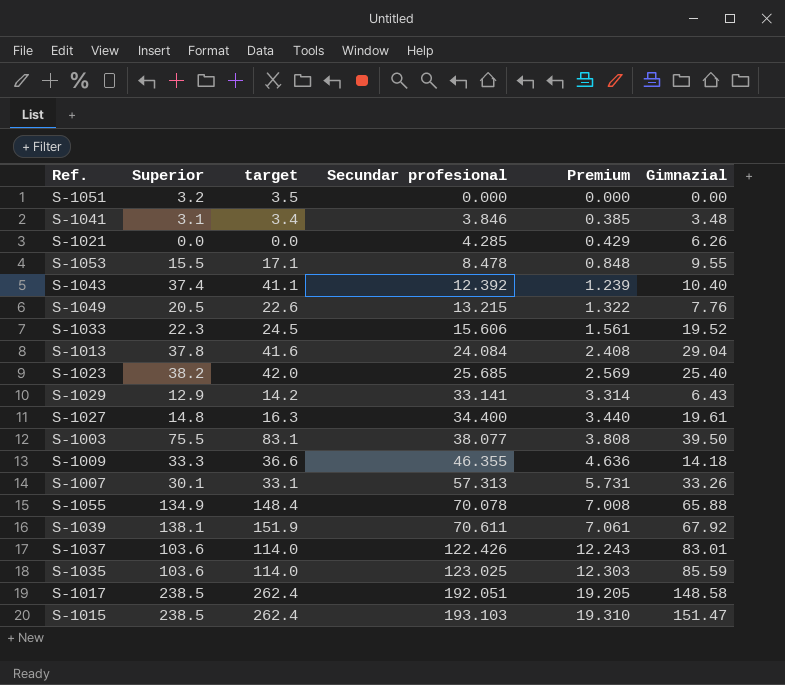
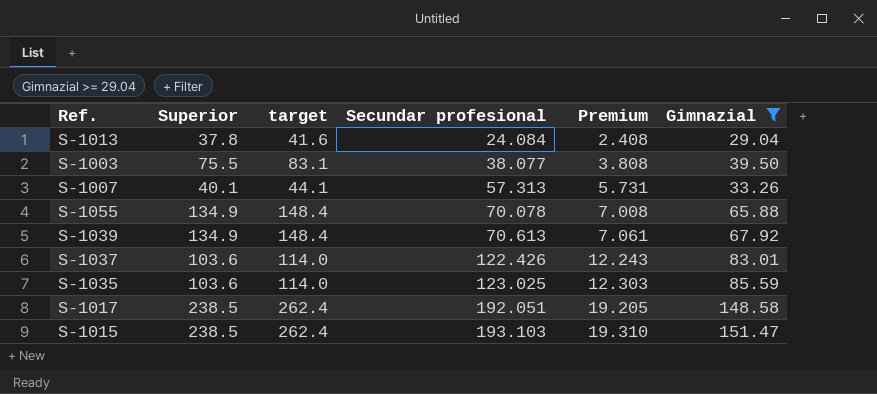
filter: none -> Gimnazial >= 29.04
S-1007 | Superior: 30.1 -> 40.1
S-1007 | target: 33.1 -> 44.1
S-1039 | Superior: 138.1 -> 134.9
S-1039 | target: 151.9 -> 148.4
S-1039 | Secundar profesional: 70.611 -> 70.613

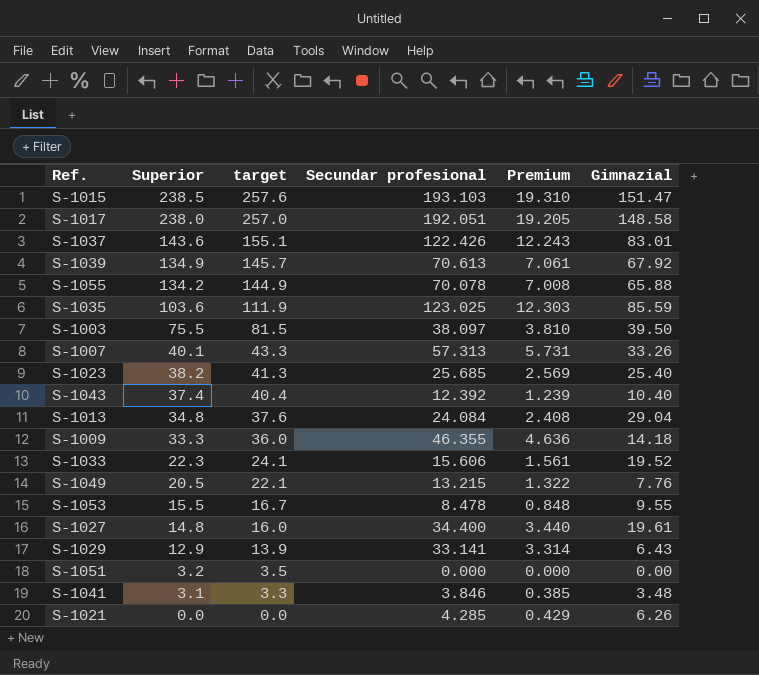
filter: Gimnazial >= 29.04 -> none
row order: Secundar profesional ascending -> Superior descending
column target | formula: [Superior] * 1.1 -> [Superior] * 1.08
S-1017 | Superior: 238.5 -> 238.0
S-1037 | Superior: 103.6 -> 143.6
S-1055 | Superior: 134.9 -> 134.2
S-1003 | Secundar profesional: 38.077 -> 38.097
S-1003 | Premium: 3.808 -> 3.810
S-1013 | Superior: 37.8 -> 34.8

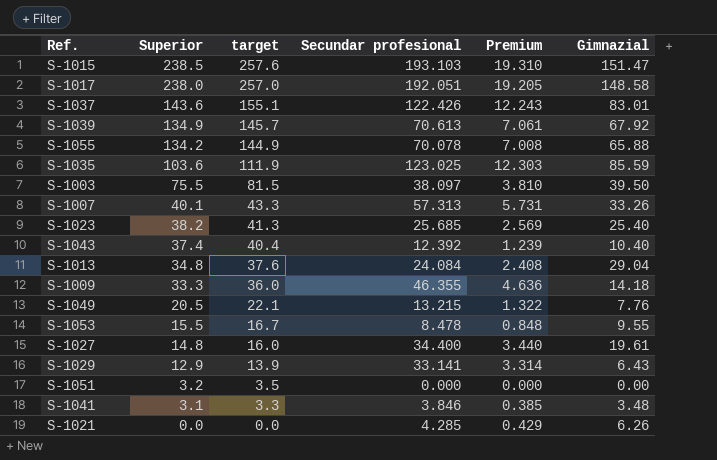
row S-1033: 22.3 | 24.1 | 15.606 | 1.561 | 19.52 -> none

